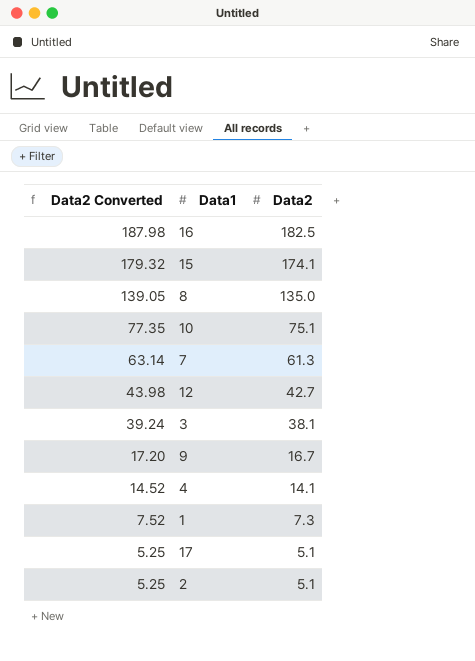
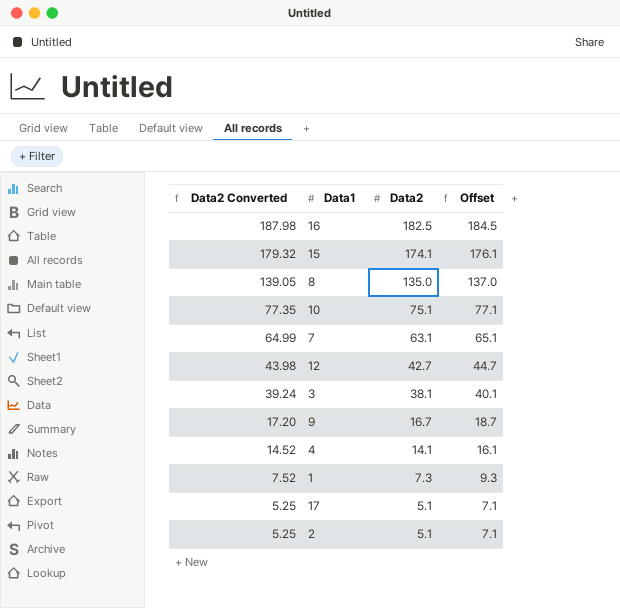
column Offset | formula: none -> [Data2] + 2
7 | Data2 Converted: 63.14 -> 64.99
7 | Data2: 61.3 -> 63.1

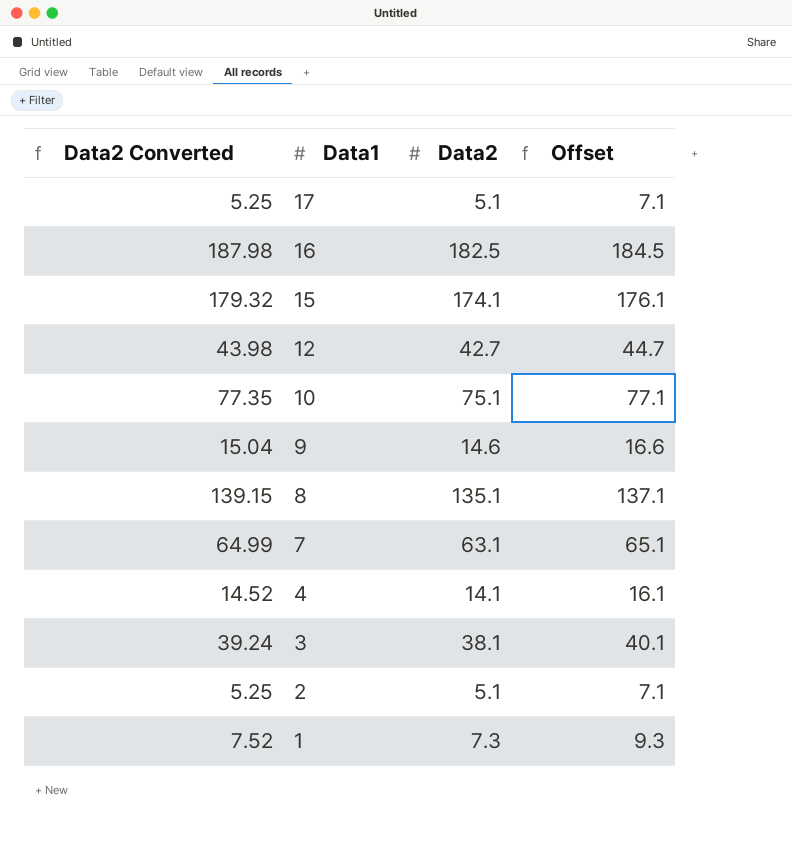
row order: Data2 Converted descending -> Data1 descending
9 | Data2 Converted: 17.20 -> 15.04
9 | Data2: 16.7 -> 14.6
9 | Offset: 18.7 -> 16.6
8 | Data2 Converted: 139.05 -> 139.15
8 | Data2: 135.0 -> 135.1
8 | Offset: 137.0 -> 137.1

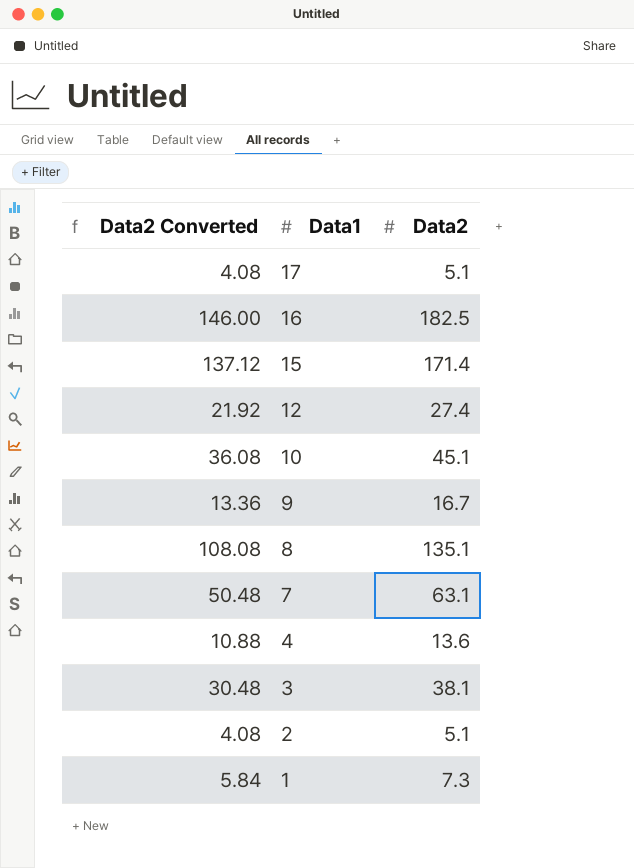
column Offset | formula: [Data2] + 2 -> none
column Data2 Converted | formula: [Data2] * 1.03 -> [Data2] * 0.8
15 | Data2: 174.1 -> 171.4
12 | Data2: 42.7 -> 27.4
10 | Data2: 75.1 -> 45.1
9 | Data2: 14.6 -> 16.7
4 | Data2: 14.1 -> 13.6

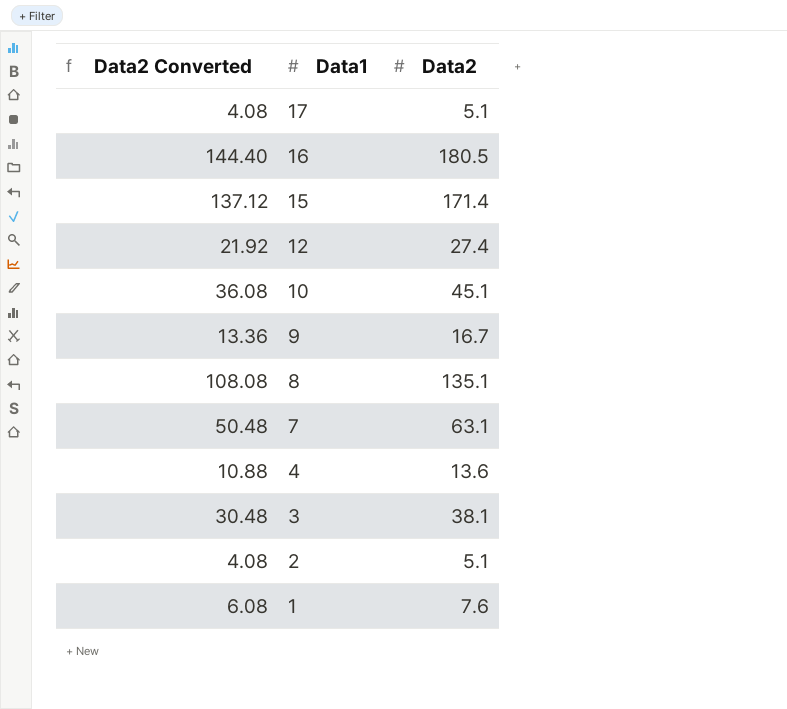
16 | Data2 Converted: 146.00 -> 144.40
16 | Data2: 182.5 -> 180.5
1 | Data2 Converted: 5.84 -> 6.08
1 | Data2: 7.3 -> 7.6

